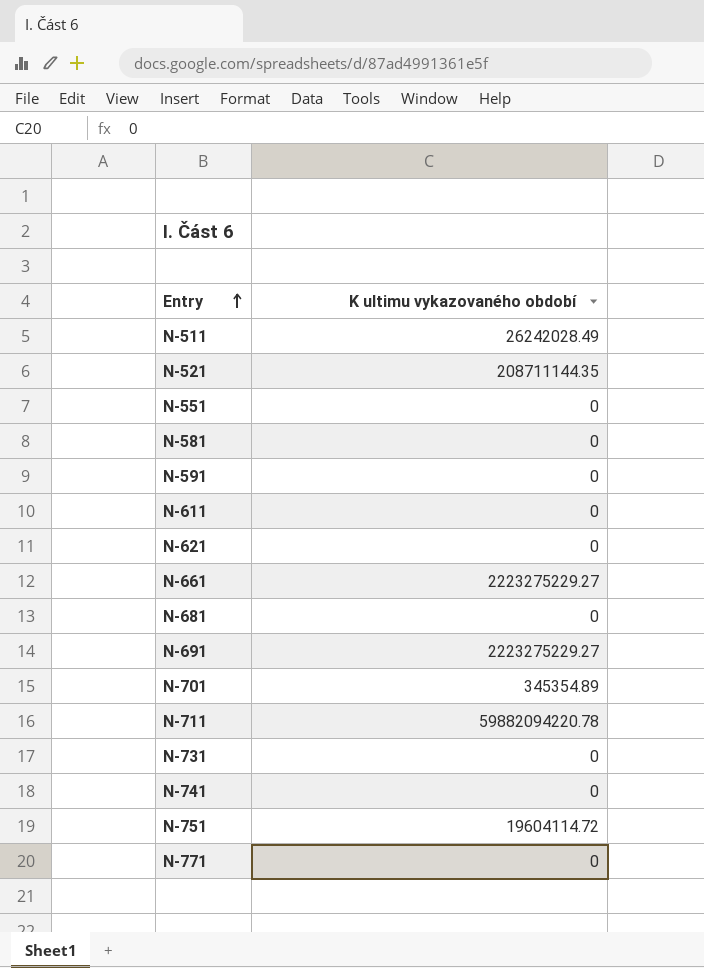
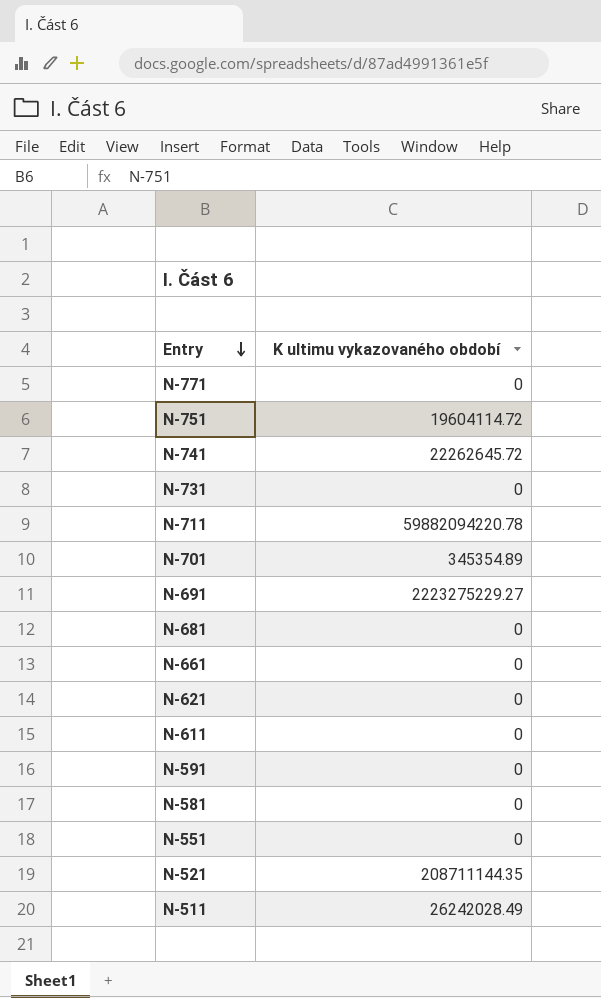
row order: Entry ascending -> Entry descending
N-741 | K ultimu vykazovaného období: 0 -> 22262645.72
N-661 | K ultimu vykazovaného období: 2223275229.27 -> 0

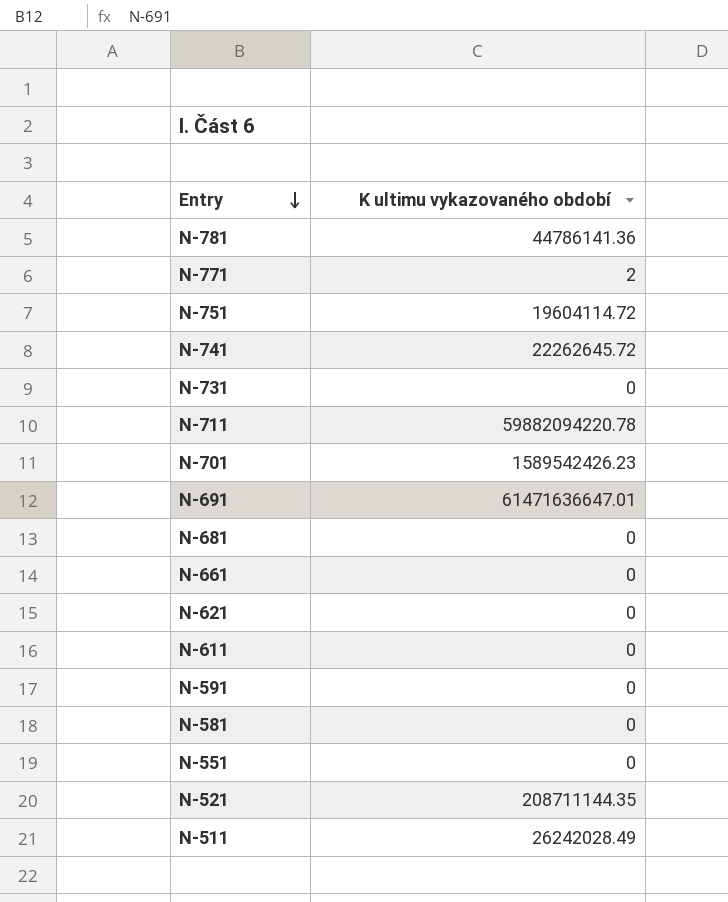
row N-781: none -> 44786141.36
N-771 | K ultimu vykazovaného období: 0 -> 2
N-701 | K ultimu vykazovaného období: 345354.89 -> 1589542426.23
N-691 | K ultimu vykazovaného období: 2223275229.27 -> 61471636647.01

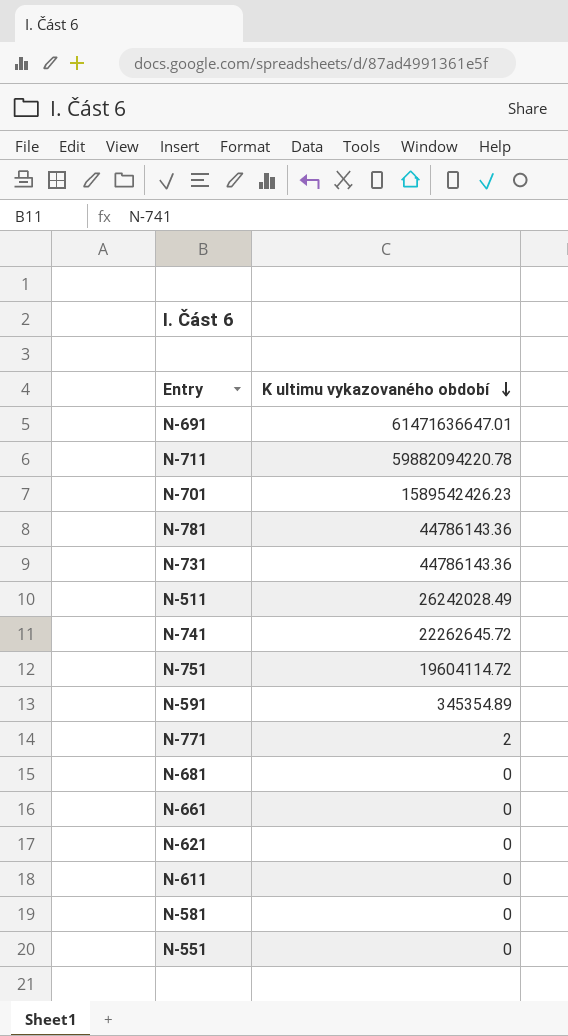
row order: Entry descending -> K ultimu vykazovaného období descending
row N-521: 208711144.35 -> none
N-781 | K ultimu vykazovaného období: 44786141.36 -> 44786143.36
N-731 | K ultimu vykazovaného období: 0 -> 44786143.36
N-591 | K ultimu vykazovaného období: 0 -> 345354.89

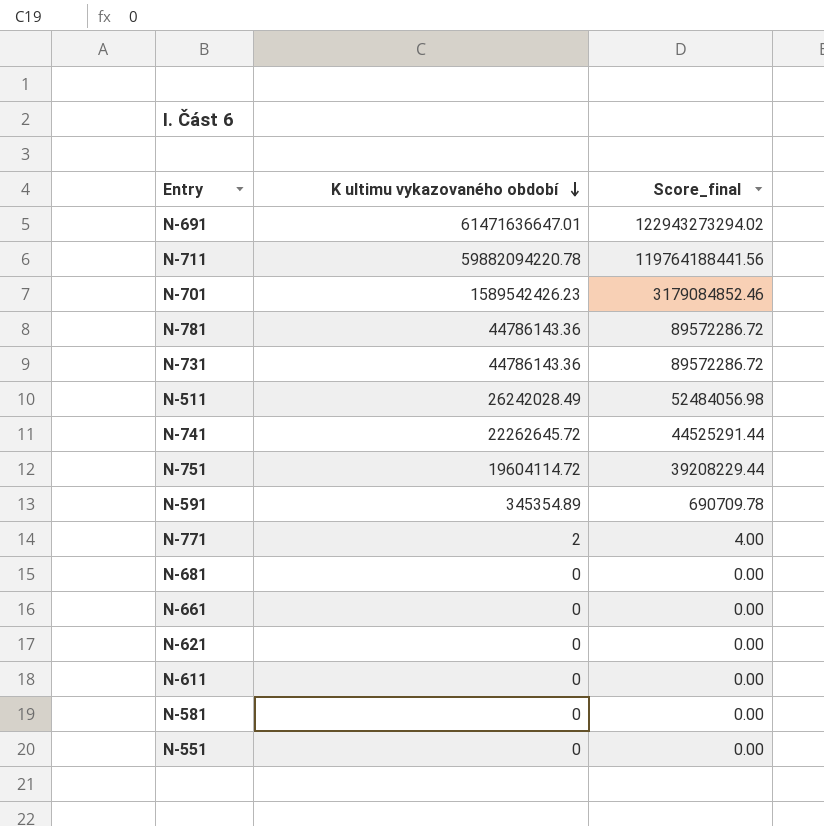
column Score_final | formula: none -> [K ultimu vykazovaného období] * 2

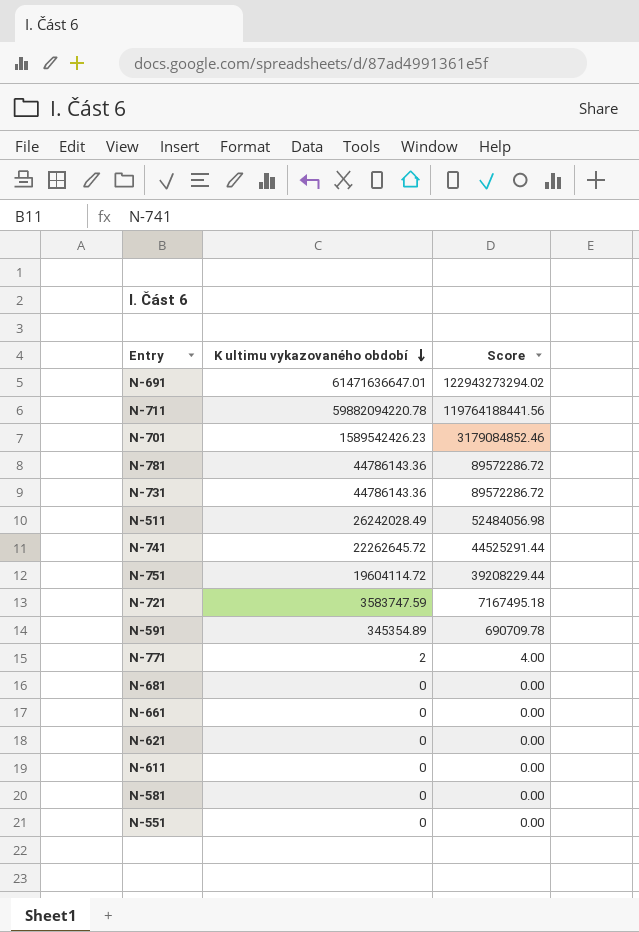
column name: Score_final -> Score
row N-721: none -> 3583747.59 | 7167495.18

